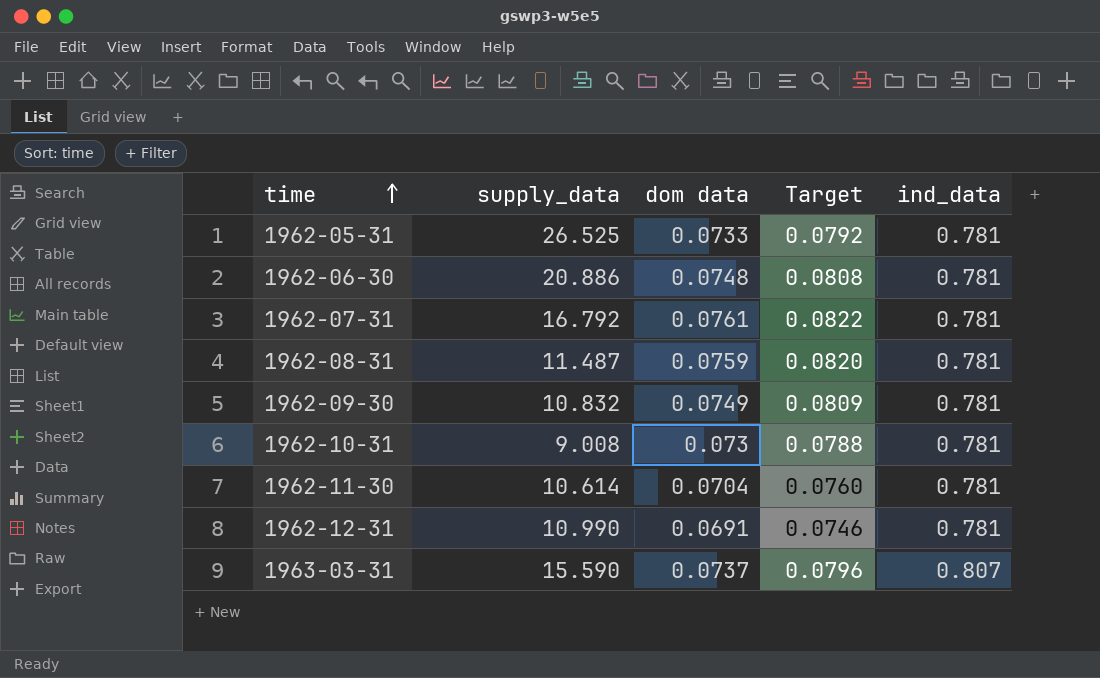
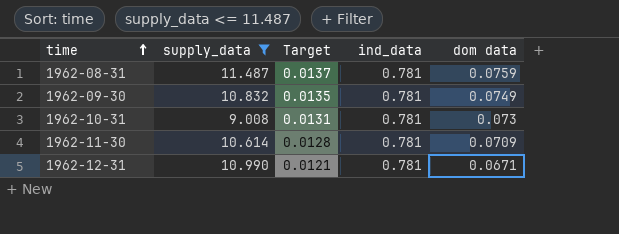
filter: none -> supply_data <= 11.487
column Target | formula: [dom data] * 1.08 -> [dom data] * 0.18
column dom data | position: 3 -> 5
1962-11-30 | dom data: 0.0704 -> 0.0709
1962-12-31 | dom data: 0.0691 -> 0.0671

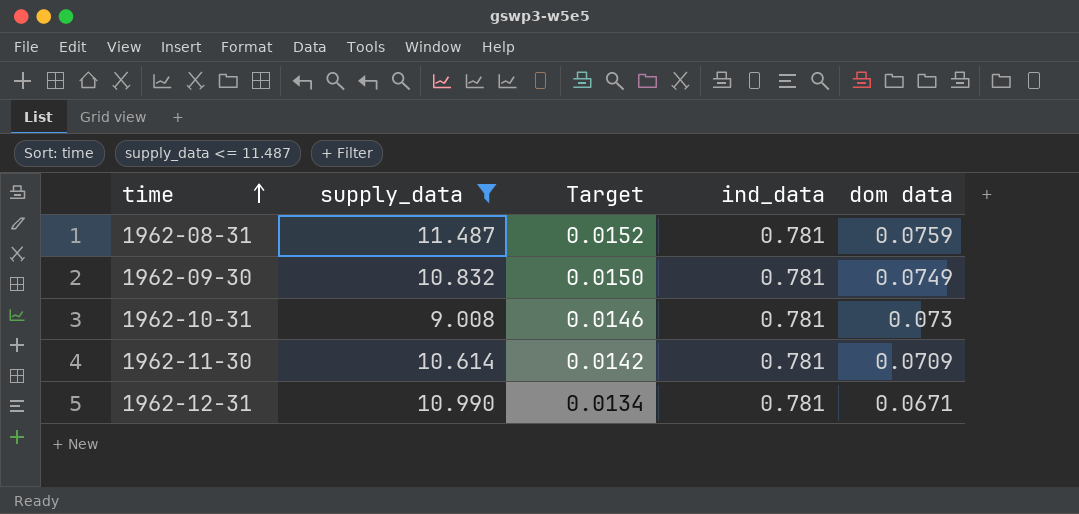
column Target | formula: [dom data] * 0.18 -> [dom data] * 0.2

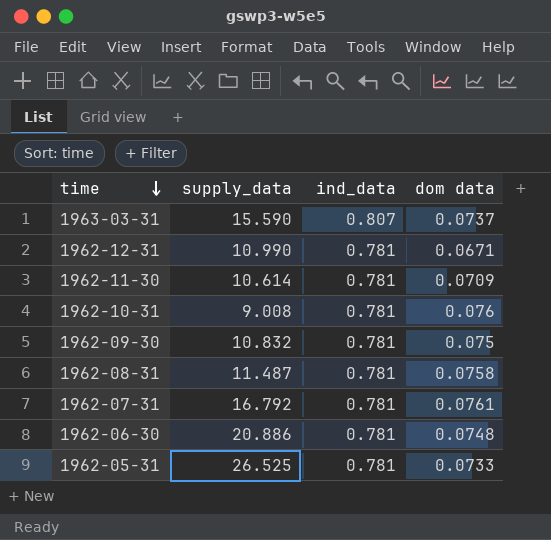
filter: supply_data <= 11.487 -> none
row order: time ascending -> time descending
column Target | formula: [dom data] * 0.2 -> none
1962-10-31 | dom data: 0.073 -> 0.076
1962-09-30 | dom data: 0.0749 -> 0.075
1962-08-31 | dom data: 0.0759 -> 0.0758

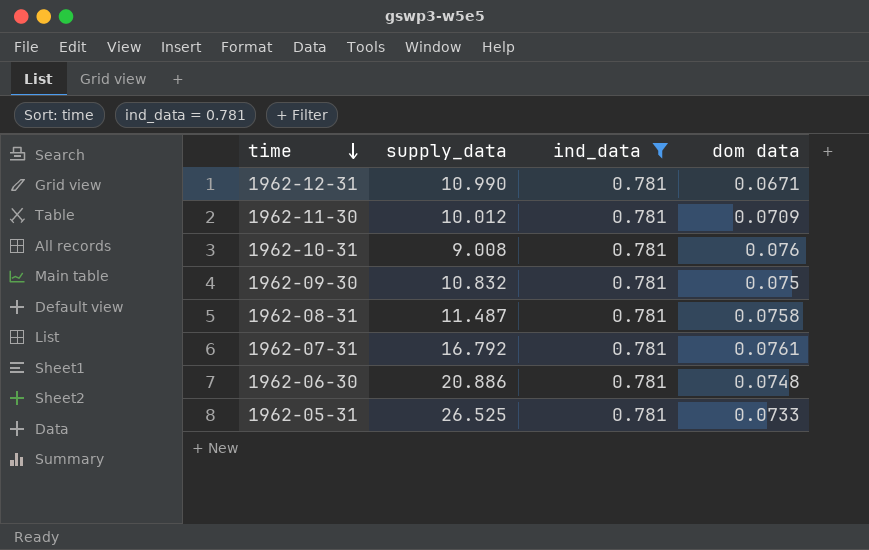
filter: none -> ind_data = 0.781
1962-11-30 | supply_data: 10.614 -> 10.012

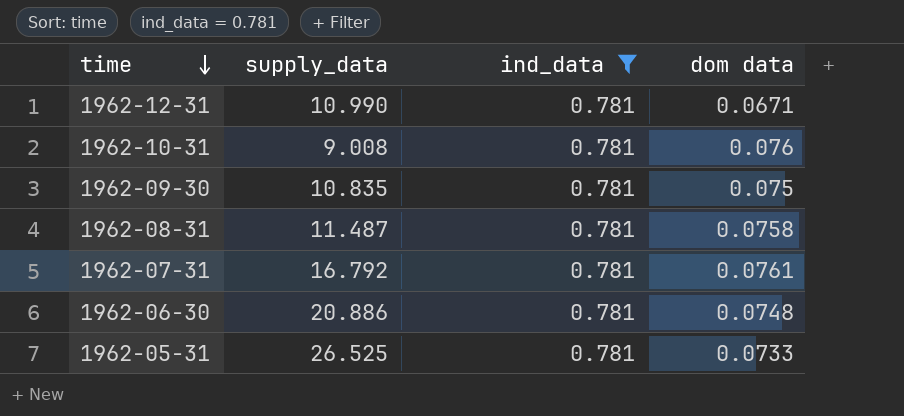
row 1962-11-30: 10.012 | 0.781 | 0.0709 -> none
1962-09-30 | supply_data: 10.832 -> 10.835

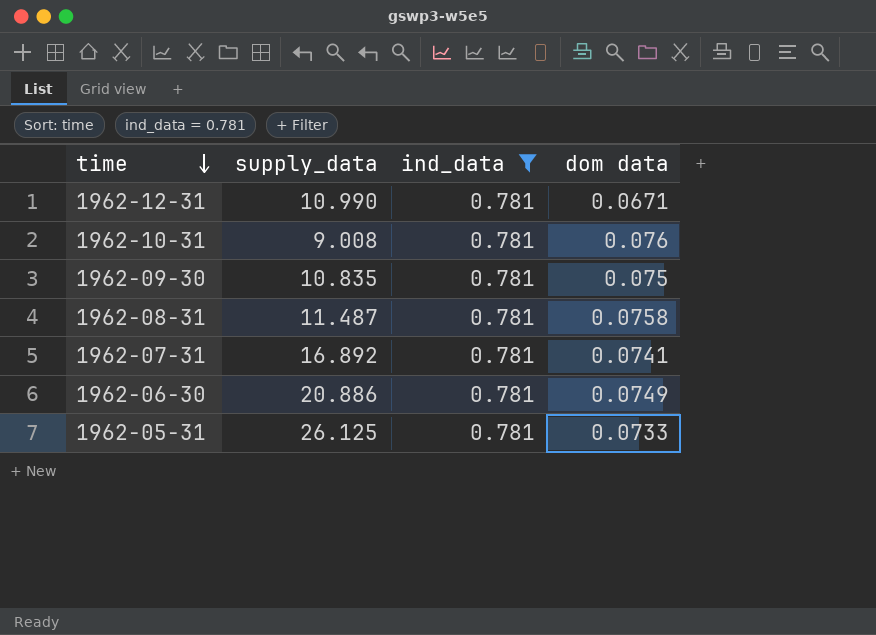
1962-07-31 | supply_data: 16.792 -> 16.892
1962-07-31 | dom data: 0.0761 -> 0.0741
1962-06-30 | dom data: 0.0748 -> 0.0749
1962-05-31 | supply_data: 26.525 -> 26.125

